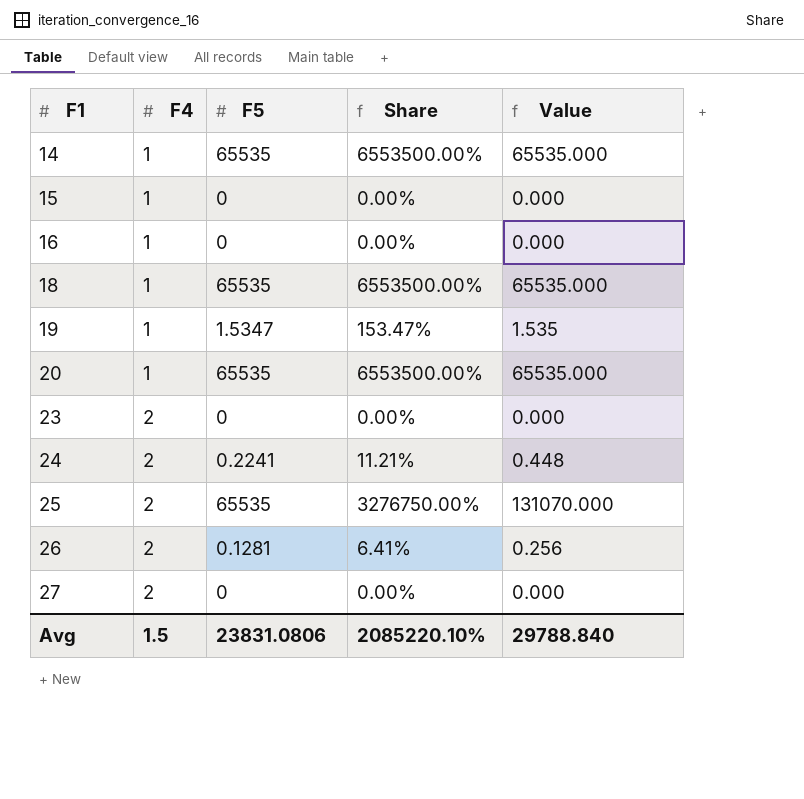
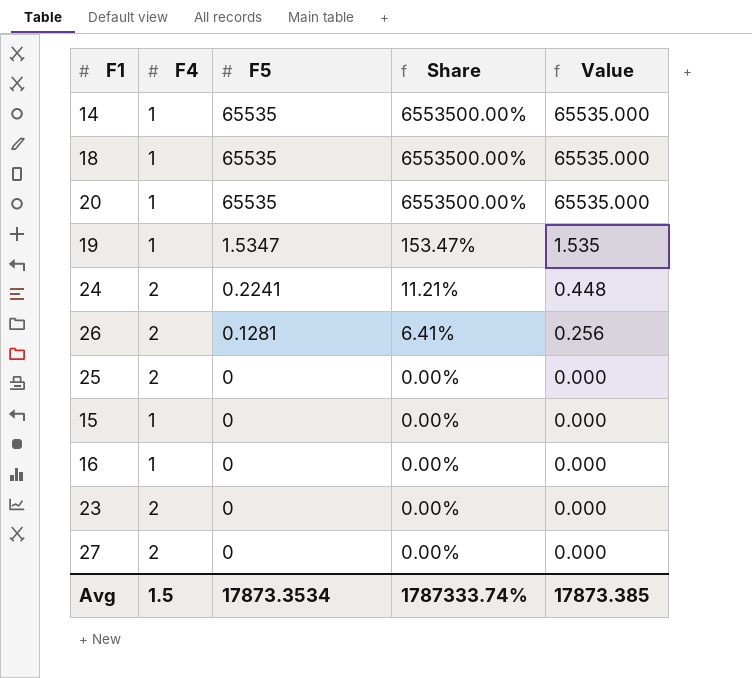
row order: F1 ascending -> F5 descending
25 | F5: 65535 -> 0
25 | Share: 3276750.00% -> 0.00%
25 | Value: 131070.000 -> 0.000
Avg | F5: 23831.0806 -> 17873.3534
Avg | Share: 2085220.10% -> 1787333.74%
Avg | Value: 29788.840 -> 17873.385

